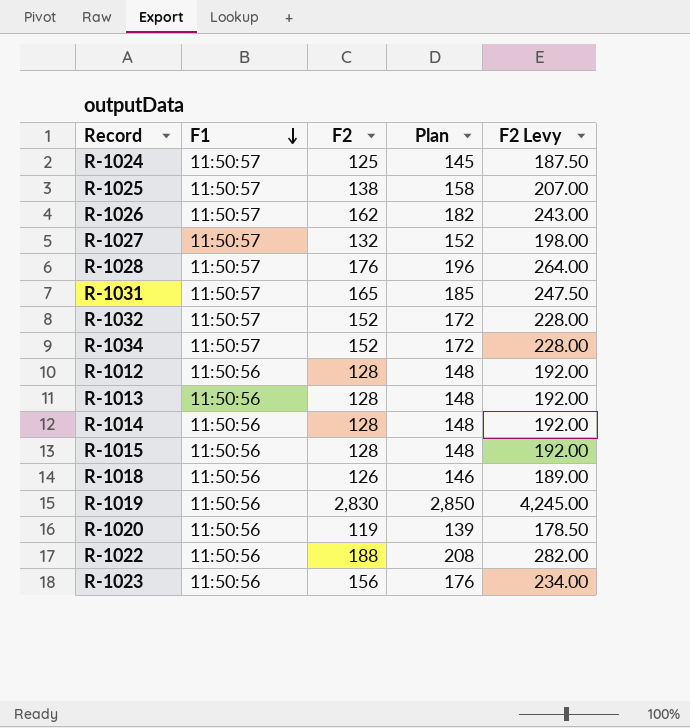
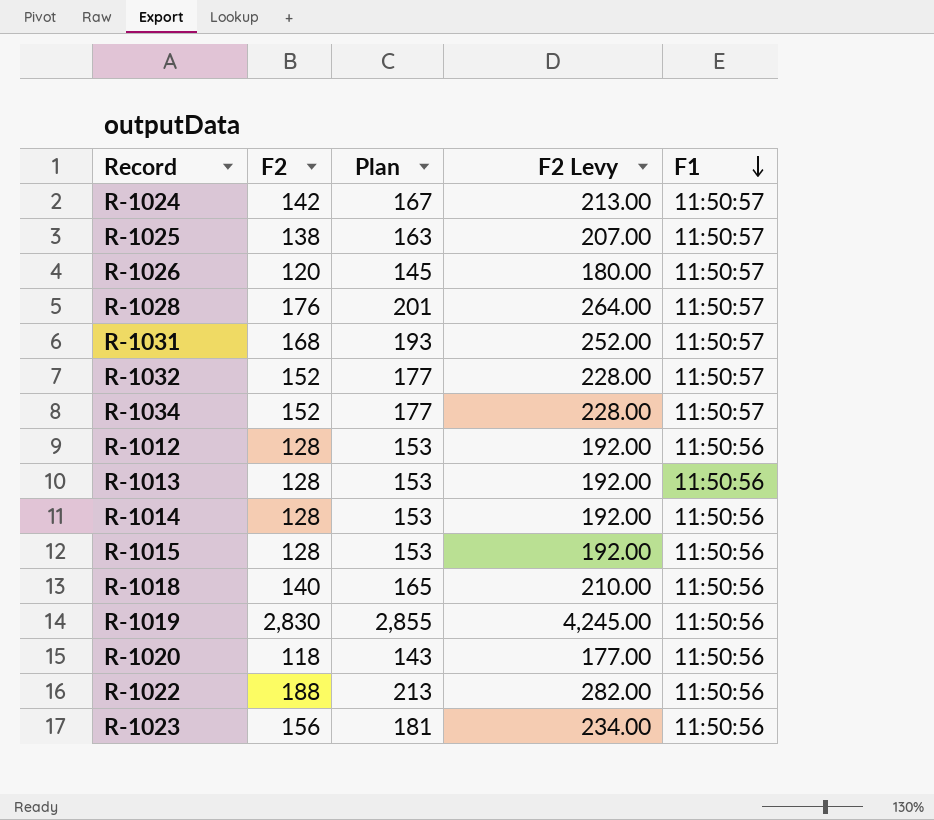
column Plan | formula: [F2] + 20 -> [F2] + 25
column F1 | position: 2 -> 5
row R-1027: 11:50:57 | 132 | 152 | 198.00 -> none
R-1024 | F2: 125 -> 142
R-1024 | F2 Levy: 187.50 -> 213.00
R-1026 | F2: 162 -> 120
R-1026 | F2 Levy: 243.00 -> 180.00
R-1031 | F2: 165 -> 168
R-1031 | F2 Levy: 247.50 -> 252.00
R-1018 | F2: 126 -> 140
R-1018 | F2 Levy: 189.00 -> 210.00
R-1020 | F2: 119 -> 118
R-1020 | F2 Levy: 178.50 -> 177.00

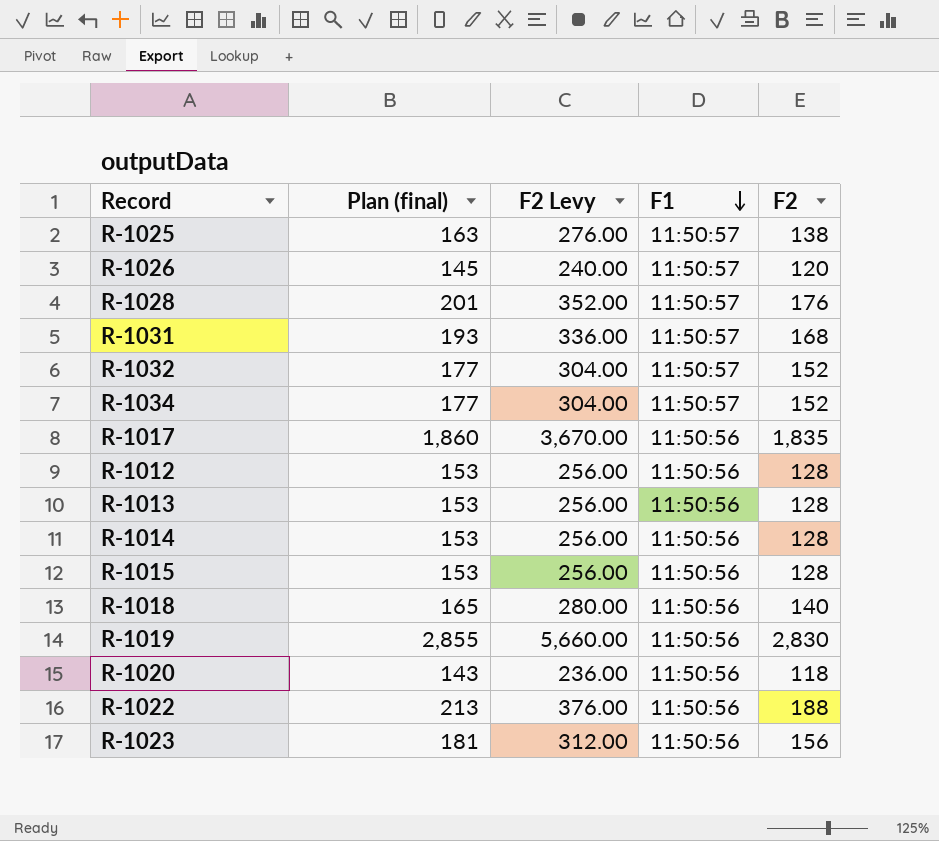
column name: Plan -> Plan (final)
column F2 Levy | formula: [F2] * 1.5 -> [F2] * 2
column F2 | position: 2 -> 5
row R-1024: 142 | 167 | 213.00 | 11:50:57 -> none
row R-1017: none -> 1,860 | 3,670.00 | 11:50:56 | 1,835

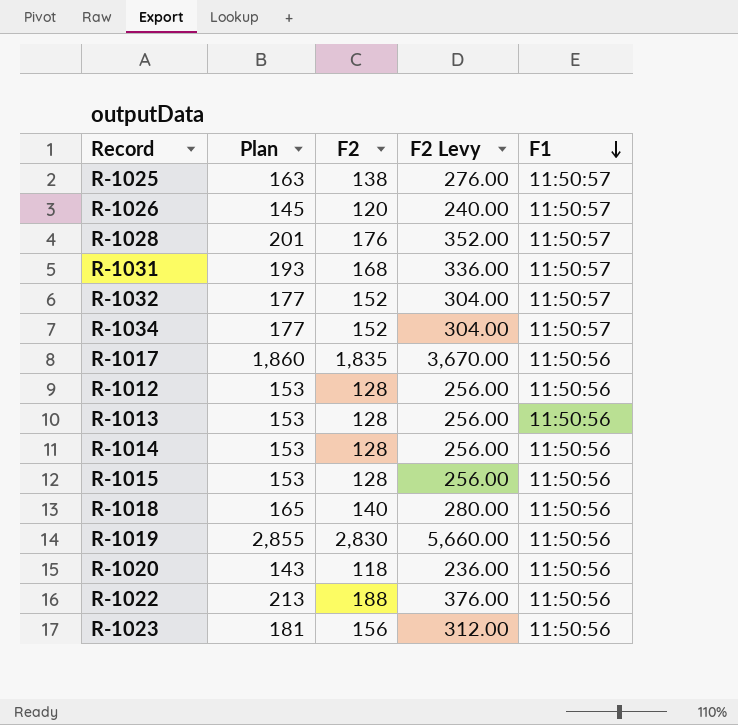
column name: Plan (final) -> Plan
column F2 | position: 5 -> 3

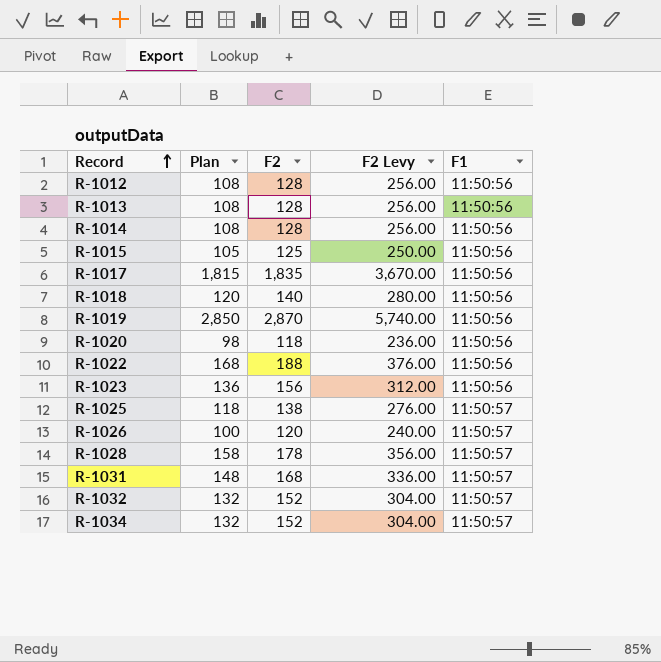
row order: F1 descending -> Record ascending
column Plan | formula: [F2] + 25 -> [F2] - 20
R-1015 | F2: 128 -> 125
R-1015 | F2 Levy: 256.00 -> 250.00
R-1019 | F2: 2,830 -> 2,870
R-1019 | F2 Levy: 5,660.00 -> 5,740.00
R-1028 | F2: 176 -> 178
R-1028 | F2 Levy: 352.00 -> 356.00

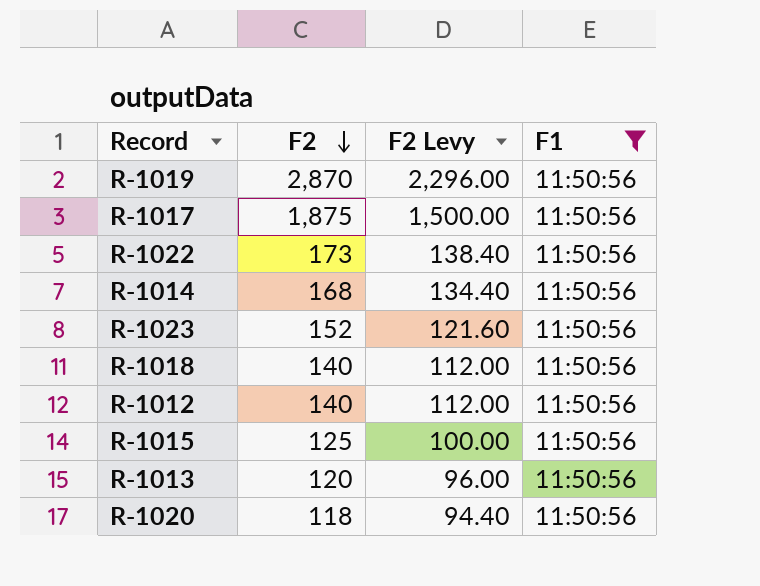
filter: none -> F1 = 11:50:56
row order: Record ascending -> F2 descending
column Plan | formula: [F2] - 20 -> none
column F2 Levy | formula: [F2] * 2 -> [F2] * 0.8
R-1017 | F2: 1,835 -> 1,875
R-1022 | F2: 188 -> 173
R-1014 | F2: 128 -> 168
R-1023 | F2: 156 -> 152
R-1012 | F2: 128 -> 140
R-1013 | F2: 128 -> 120

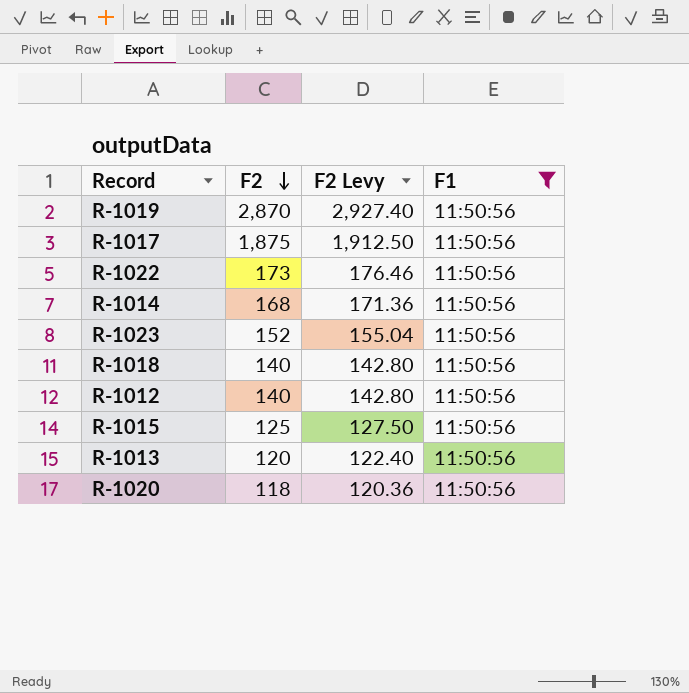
column F2 Levy | formula: [F2] * 0.8 -> [F2] * 1.02

